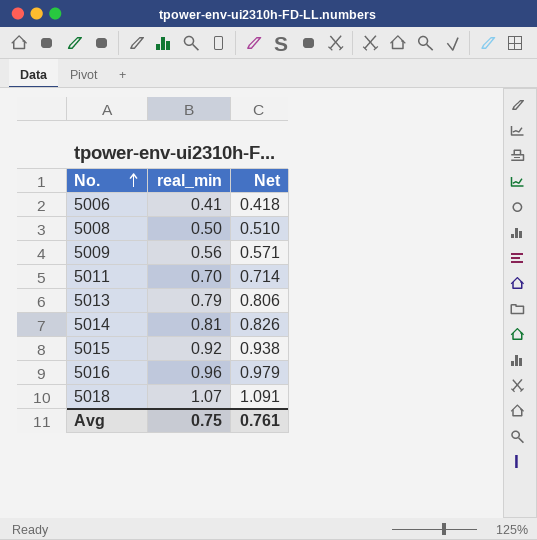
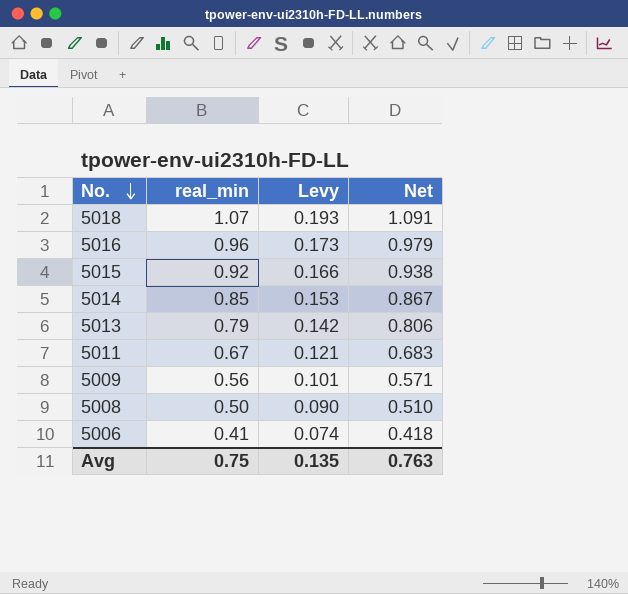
row order: No. ascending -> No. descending
column Levy | formula: none -> [real_min] * 0.18
5014 | real_min: 0.81 -> 0.85
5014 | Net: 0.826 -> 0.867
5011 | real_min: 0.70 -> 0.67
5011 | Net: 0.714 -> 0.683
Avg | Net: 0.761 -> 0.763

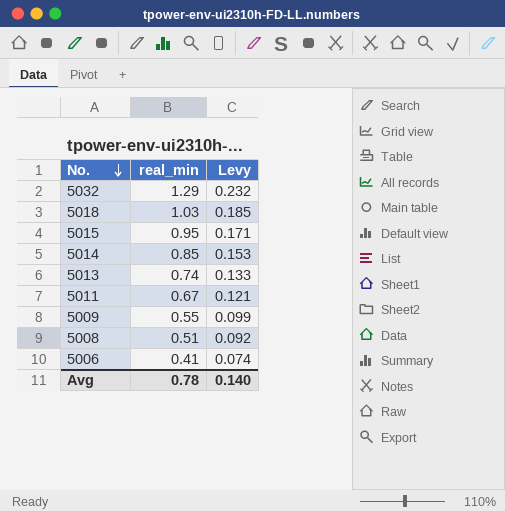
column Net | formula: [real_min] * 1.02 -> none
row 5016: 0.96 | 0.173 | 0.979 -> none
row 5032: none -> 1.29 | 0.232
5018 | real_min: 1.07 -> 1.03
5018 | Levy: 0.193 -> 0.185
5015 | real_min: 0.92 -> 0.95
5015 | Levy: 0.166 -> 0.171
5013 | real_min: 0.79 -> 0.74
5013 | Levy: 0.142 -> 0.133
5009 | real_min: 0.56 -> 0.55
5009 | Levy: 0.101 -> 0.099
5008 | real_min: 0.50 -> 0.51
5008 | Levy: 0.090 -> 0.092
Avg | real_min: 0.75 -> 0.78
Avg | Levy: 0.135 -> 0.140

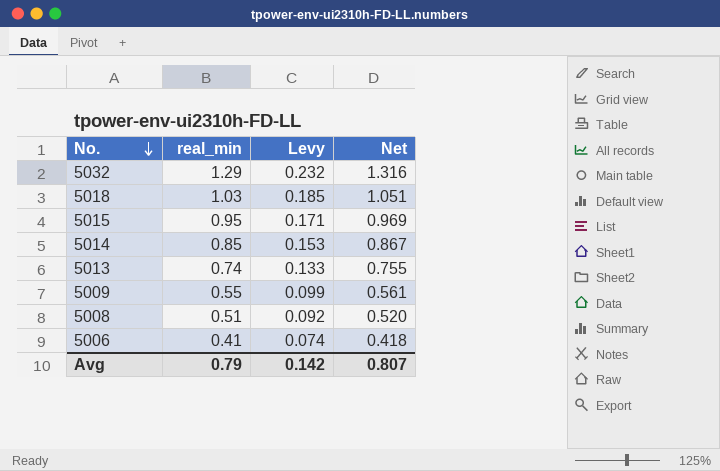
column Net | formula: none -> [real_min] * 1.02
row 5011: 0.67 | 0.121 -> none
Avg | real_min: 0.78 -> 0.79
Avg | Levy: 0.140 -> 0.142

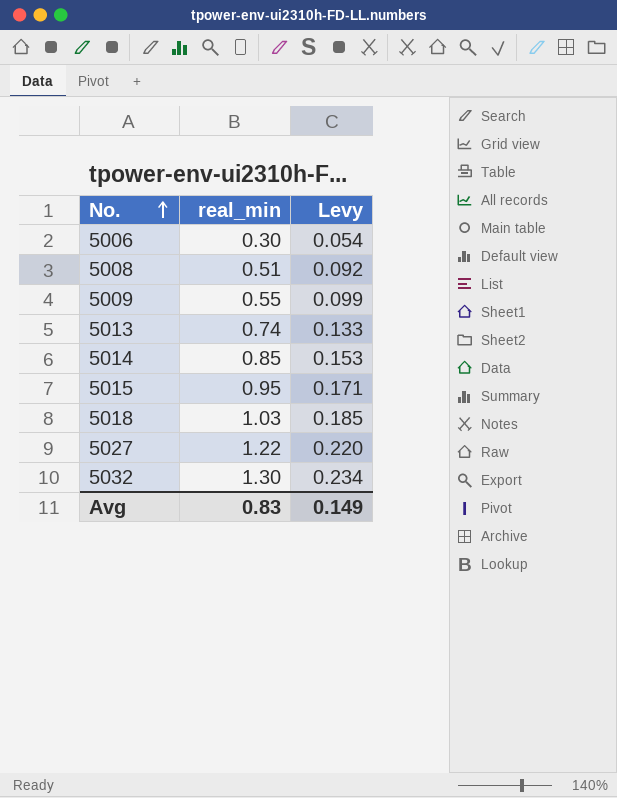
row order: No. descending -> No. ascending
column Net | formula: [real_min] * 1.02 -> none
5006 | real_min: 0.41 -> 0.30
5006 | Levy: 0.074 -> 0.054
row 5027: none -> 1.22 | 0.220
5032 | real_min: 1.29 -> 1.30
5032 | Levy: 0.232 -> 0.234
Avg | real_min: 0.79 -> 0.83
Avg | Levy: 0.142 -> 0.149

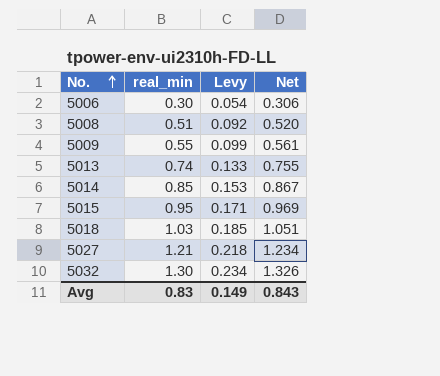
column Net | formula: none -> [real_min] * 1.02
5027 | real_min: 1.22 -> 1.21
5027 | Levy: 0.220 -> 0.218

